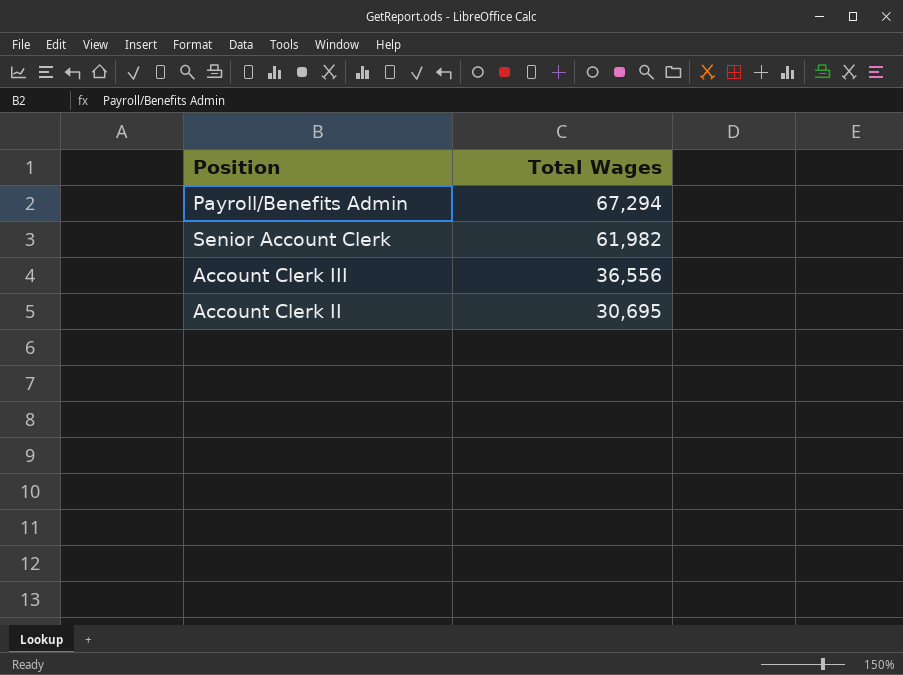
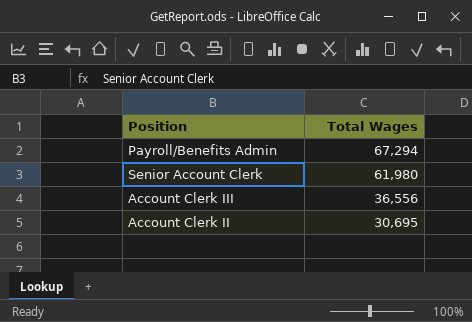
Senior Account Clerk | Total Wages: 61,982 -> 61,980

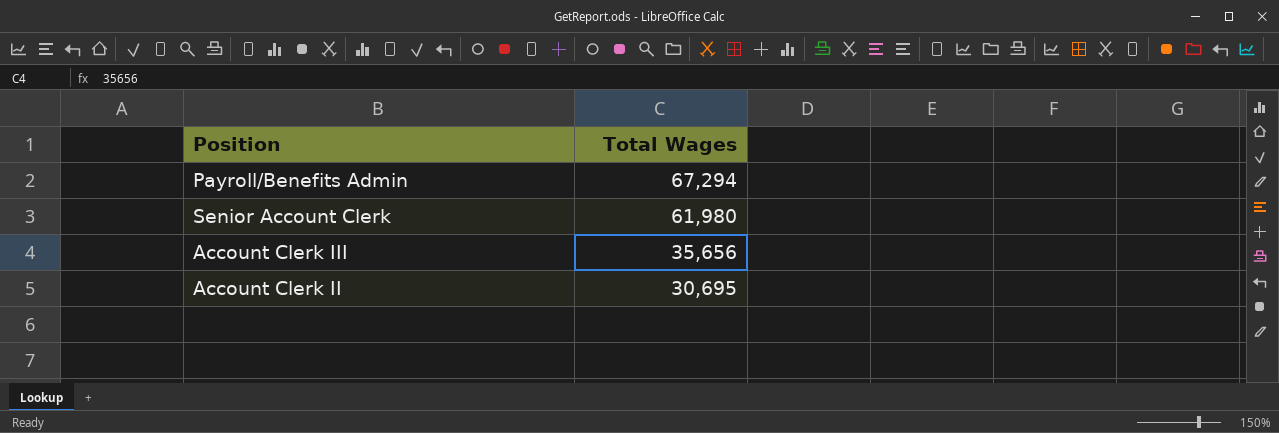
Account Clerk III | Total Wages: 36,556 -> 35,656

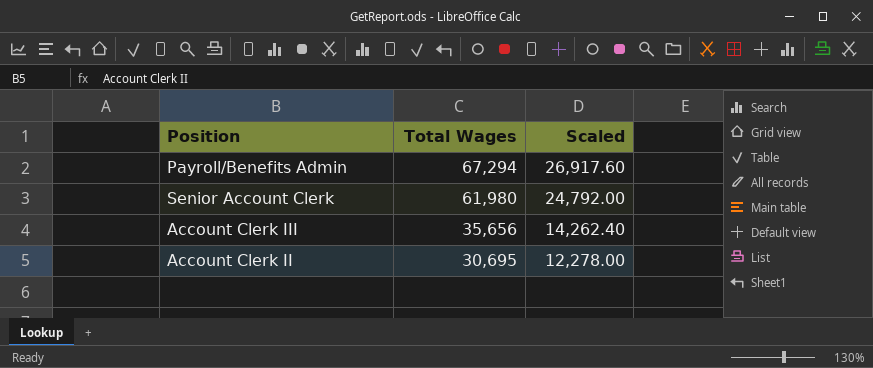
column Scaled | formula: none -> [Total Wages] * 0.4

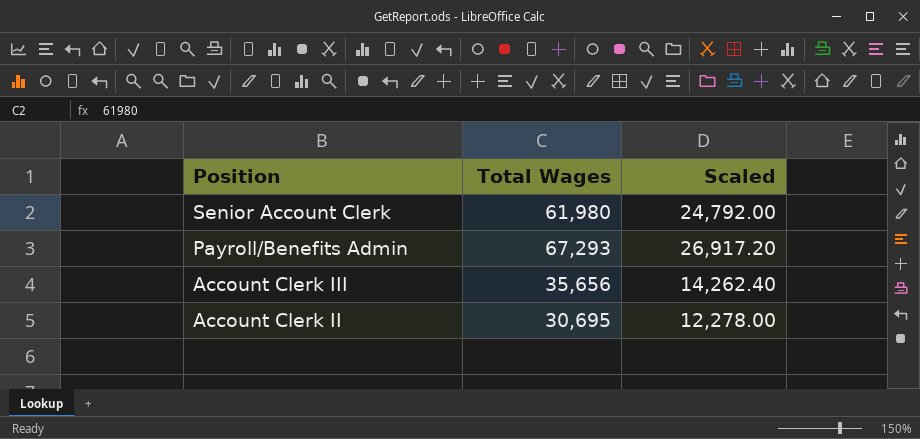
row order: Total Wages descending -> Position descending
Payroll/Benefits Admin | Total Wages: 67,294 -> 67,293
Payroll/Benefits Admin | Scaled: 26,917.60 -> 26,917.20

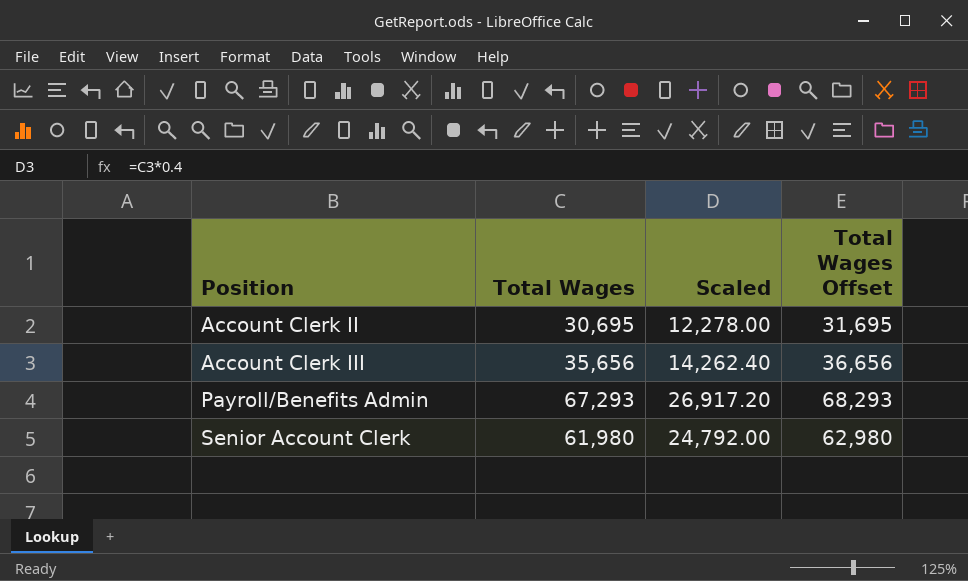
row order: Position descending -> Position ascending
column Total Wages Offset | formula: none -> [Total Wages] + 1000

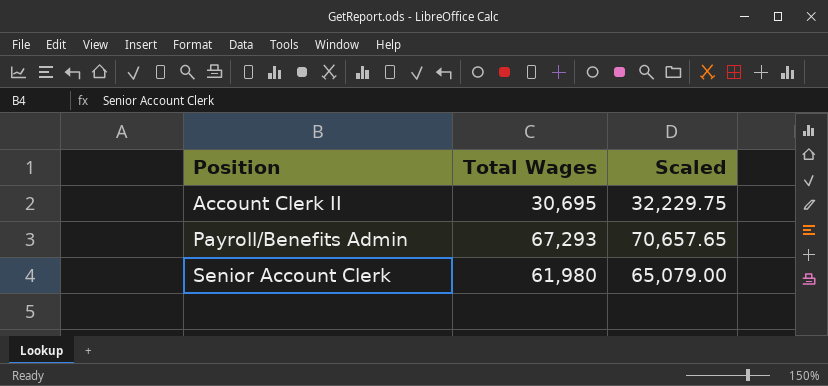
column Total Wages Offset | formula: [Total Wages] + 1000 -> none
column Scaled | formula: [Total Wages] * 0.4 -> [Total Wages] * 1.05
row Account Clerk III: 35,656 | 14,262.40 | 36,656 -> none

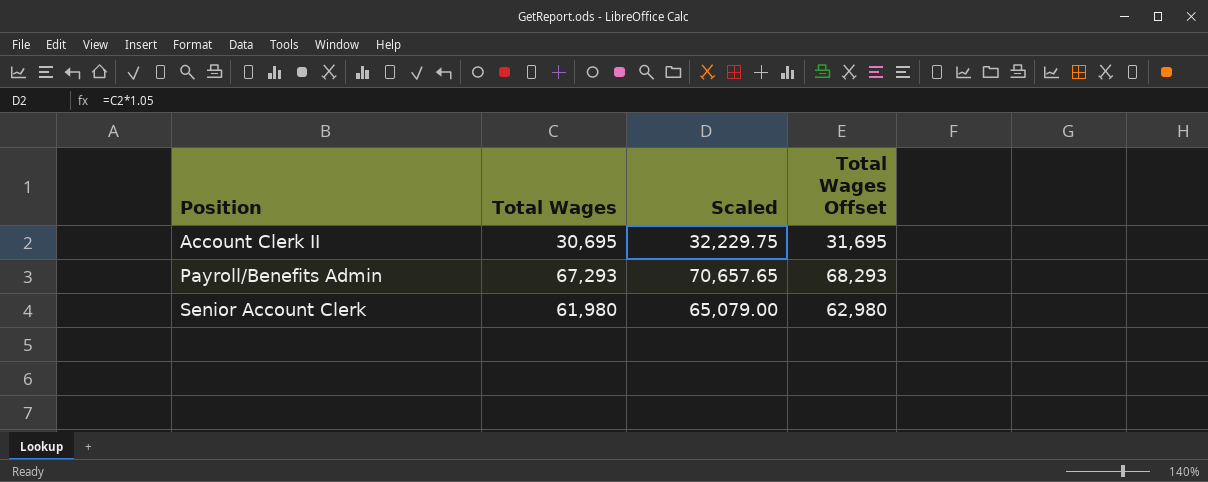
column Total Wages Offset | formula: none -> [Total Wages] + 1000

